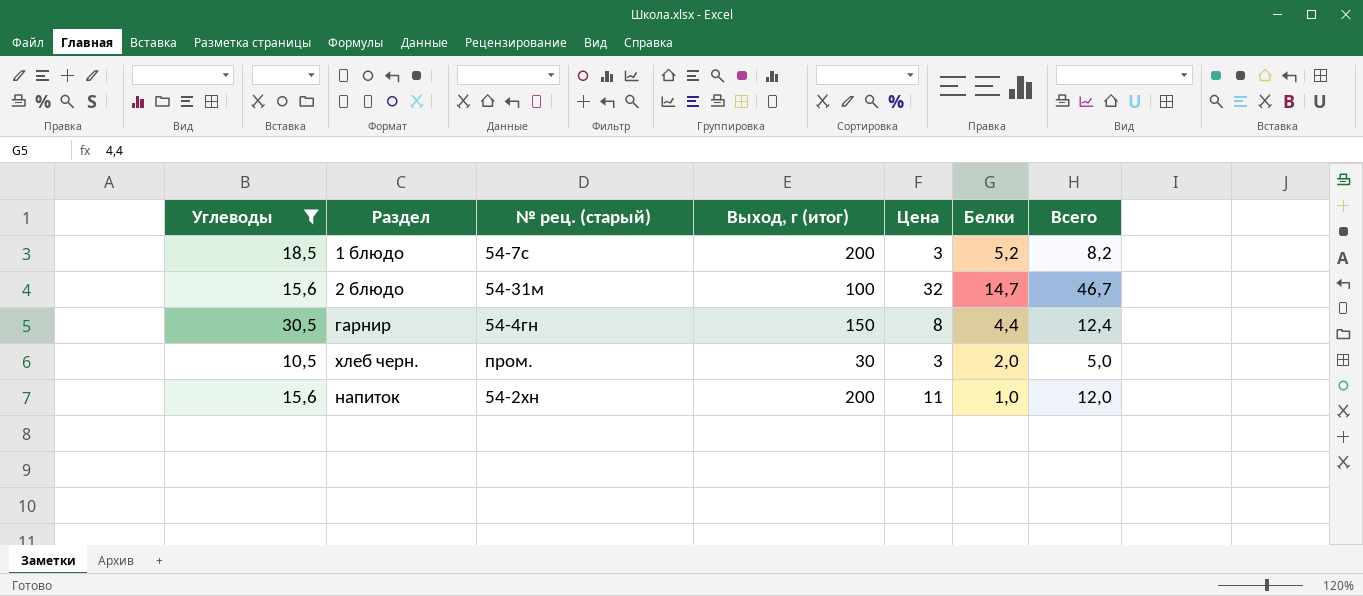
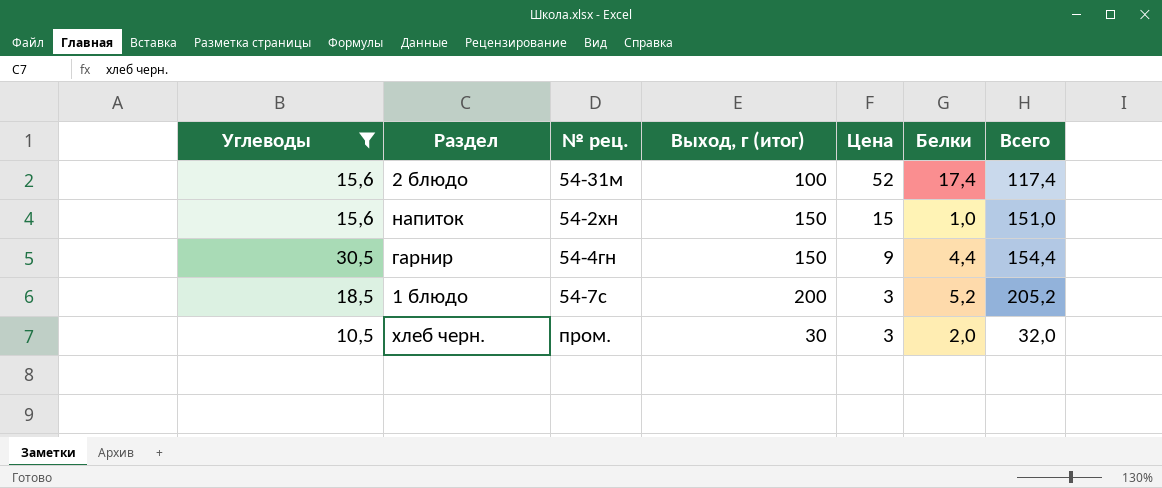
row order: none -> Цена descending
column name: № рец. (старый) -> № рец.
column Всего | formula: [Цена] + [Белки] -> [Выход, г (итог)] + [Белки]
2 блюдо | Цена: 32 -> 52
2 блюдо | Белки: 14,7 -> 17,4
напиток | Выход, г (итог): 200 -> 150
напиток | Цена: 11 -> 15
гарнир | Цена: 8 -> 9

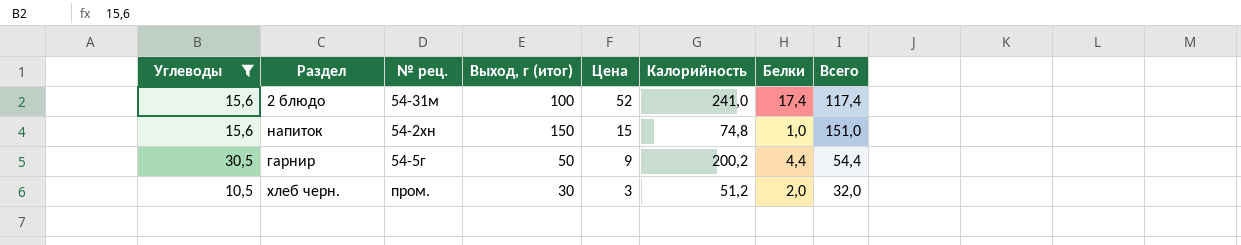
column Калорийность | position: none -> 6
row 1 блюдо: 18,5 | 54-7с | 200 | 3 | 5,2 | 205,2 -> none
гарнир | № рец.: 54-4гн -> 54-5г
гарнир | Выход, г (итог): 150 -> 50
гарнир | Всего: 154,4 -> 54,4

